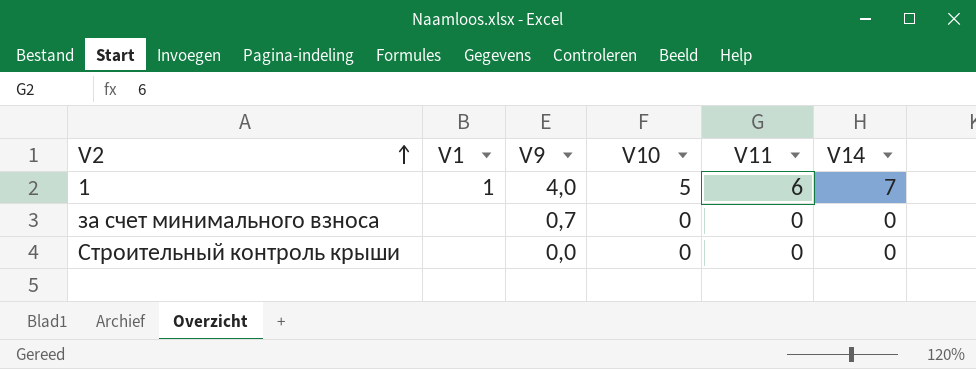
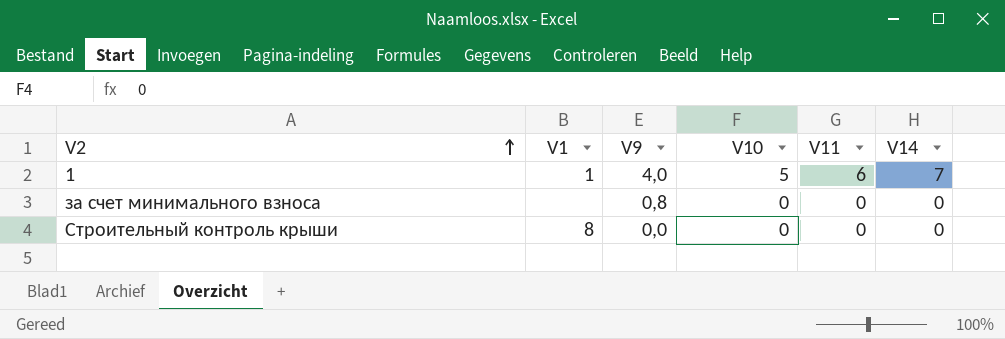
за счет минимального взноса | V9: 0,7 -> 0,8
Строительный контроль крыши | V1: none -> 8

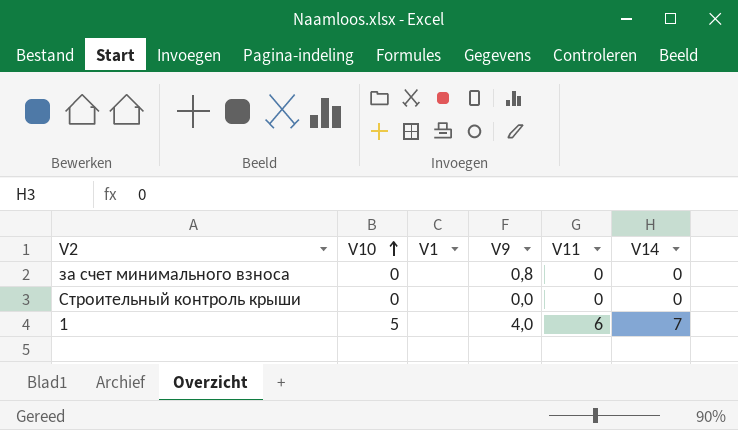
row order: V2 ascending -> V10 ascending
column V10 | position: 4 -> 2
Строительный контроль крыши | V1: 8 -> none
1 | V1: 1 -> none

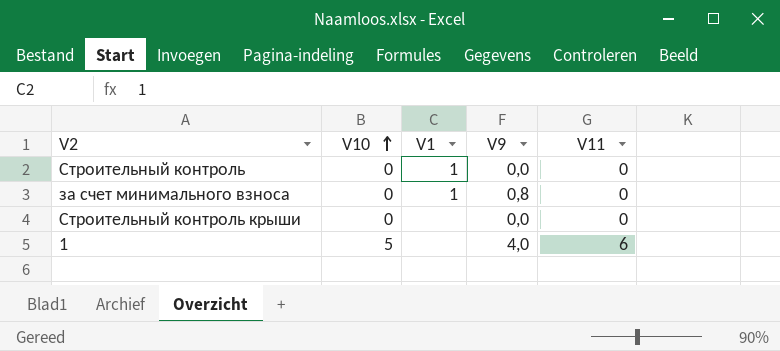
column V14 | position: 6 -> none
row Строительный контроль: none -> 0 | 1 | 0,0 | 0
за счет минимального взноса | V1: none -> 1

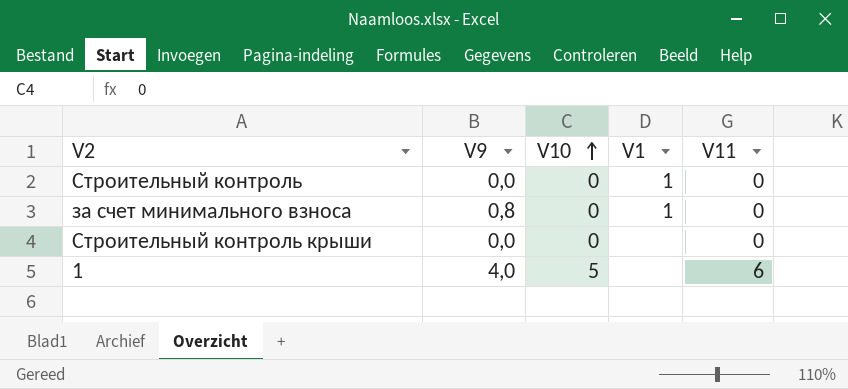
column V9 | position: 4 -> 2

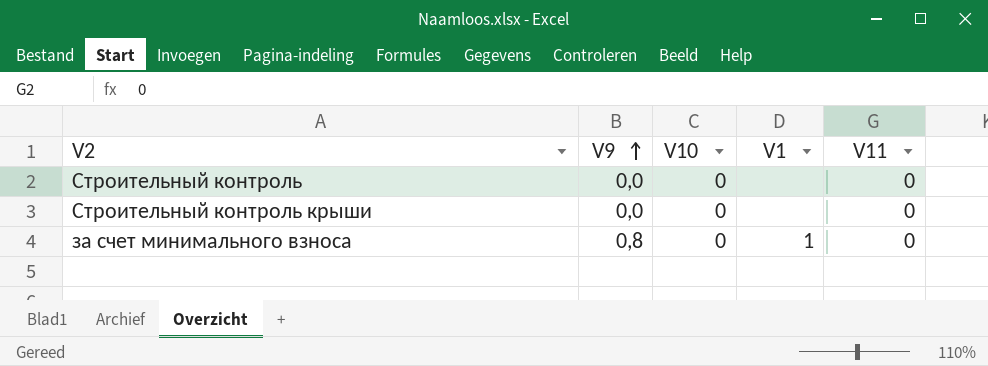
row order: V10 ascending -> V9 ascending
row 1: 4,0 | 5 | none | 6 -> none
Строительный контроль | V1: 1 -> none

